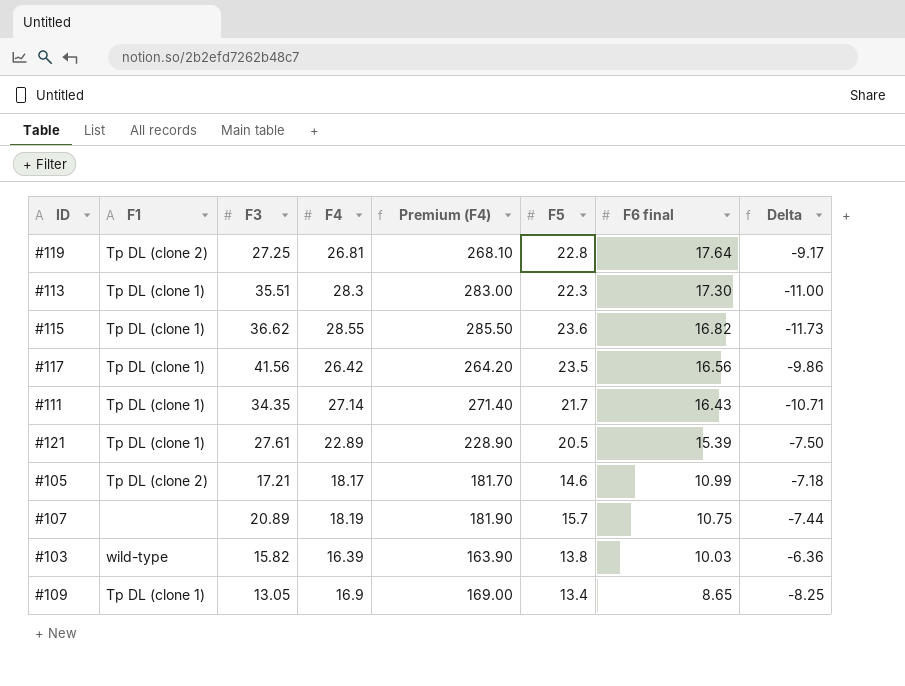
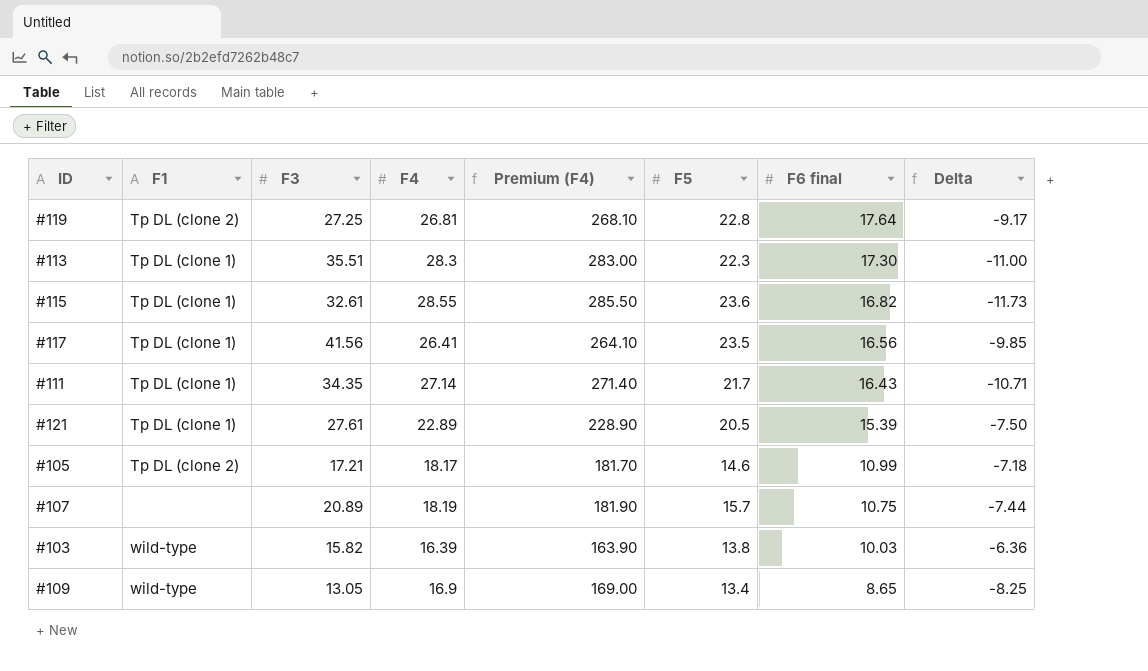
#115 | F3: 36.62 -> 32.61
#117 | F4: 26.42 -> 26.41
#117 | Premium (F4): 264.20 -> 264.10
#117 | Delta: -9.86 -> -9.85
#109 | F1: Tp DL (clone 1) -> wild-type

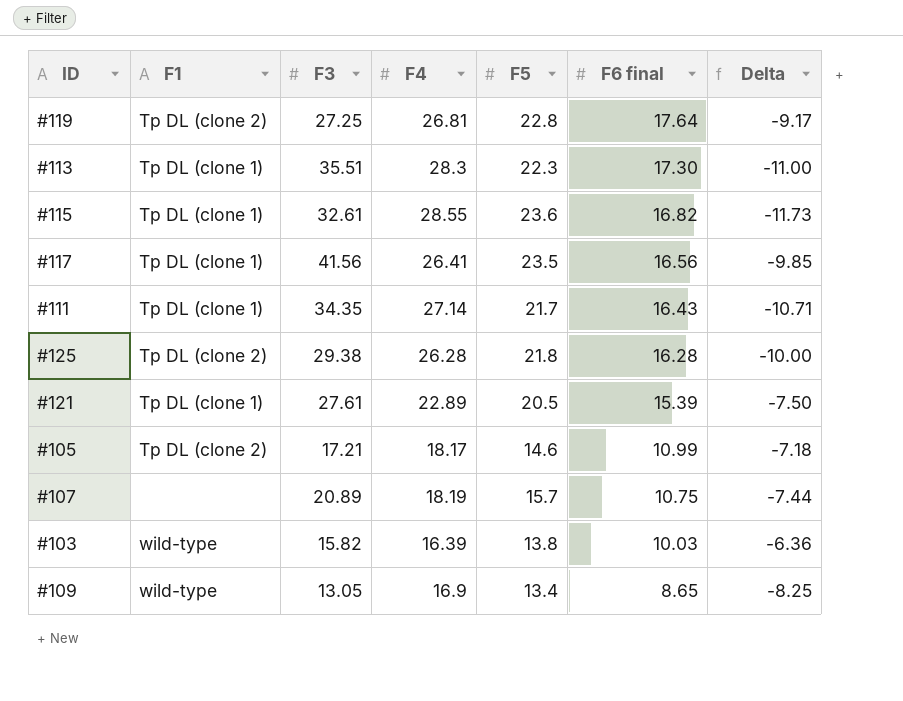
column Premium (F4) | formula: [F4] * 10 -> none
row #125: none -> Tp DL (clone 2) | 29.38 | 26.28 | 21.8 | 16.28 | -10.00

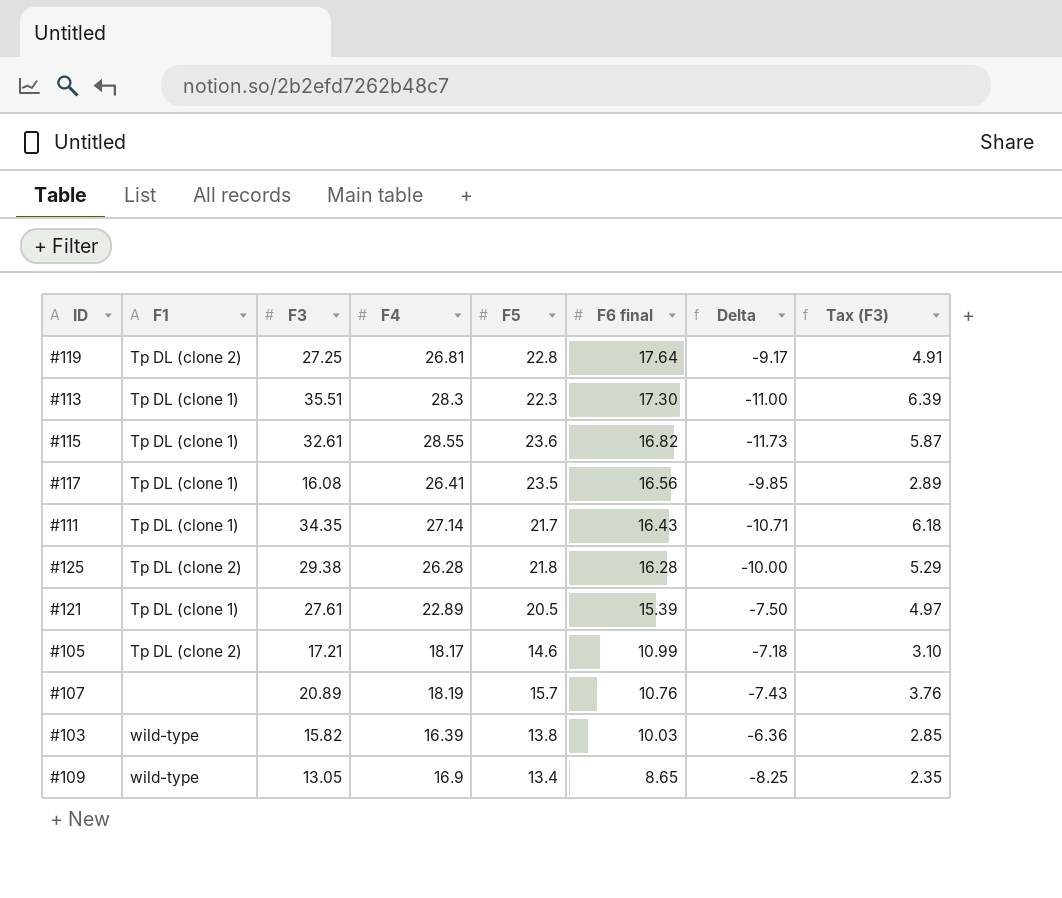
column Tax (F3) | formula: none -> [F3] * 0.18
#117 | F3: 41.56 -> 16.08
#107 | F6 final: 10.75 -> 10.76
#107 | Delta: -7.44 -> -7.43

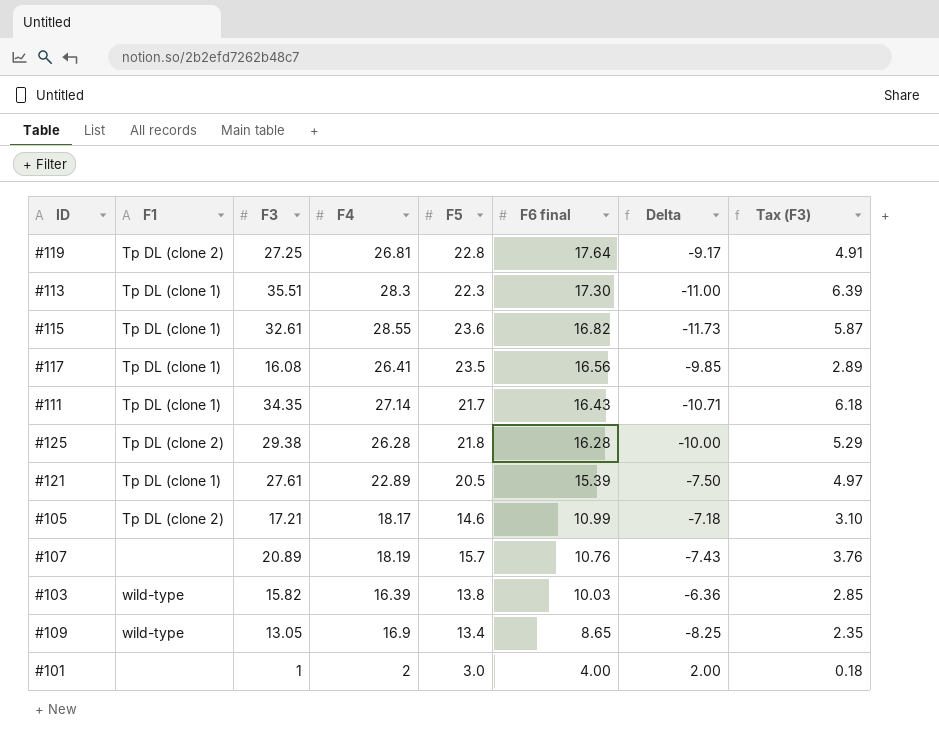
row #101: none -> none | 1 | 2 | 3.0 | 4.00 | 2.00 | 0.18

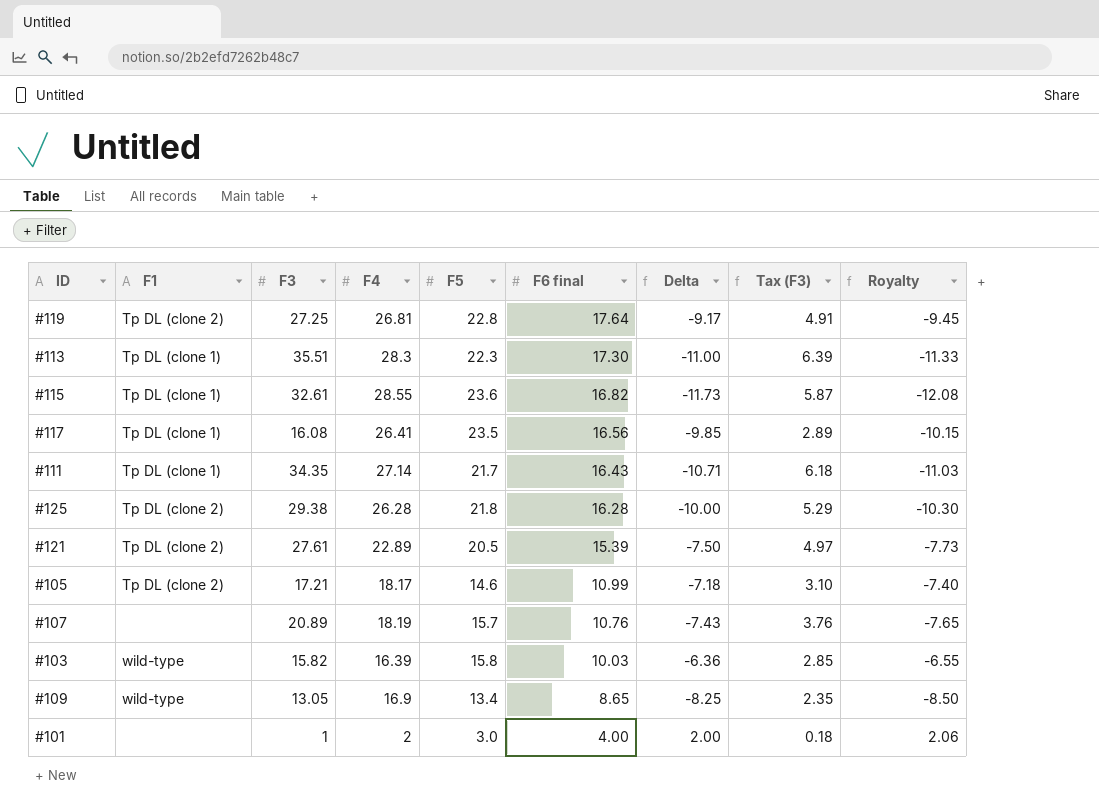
column Royalty | formula: none -> [Delta] * 1.03
#121 | F1: Tp DL (clone 1) -> Tp DL (clone 2)
#103 | F5: 13.8 -> 15.8

